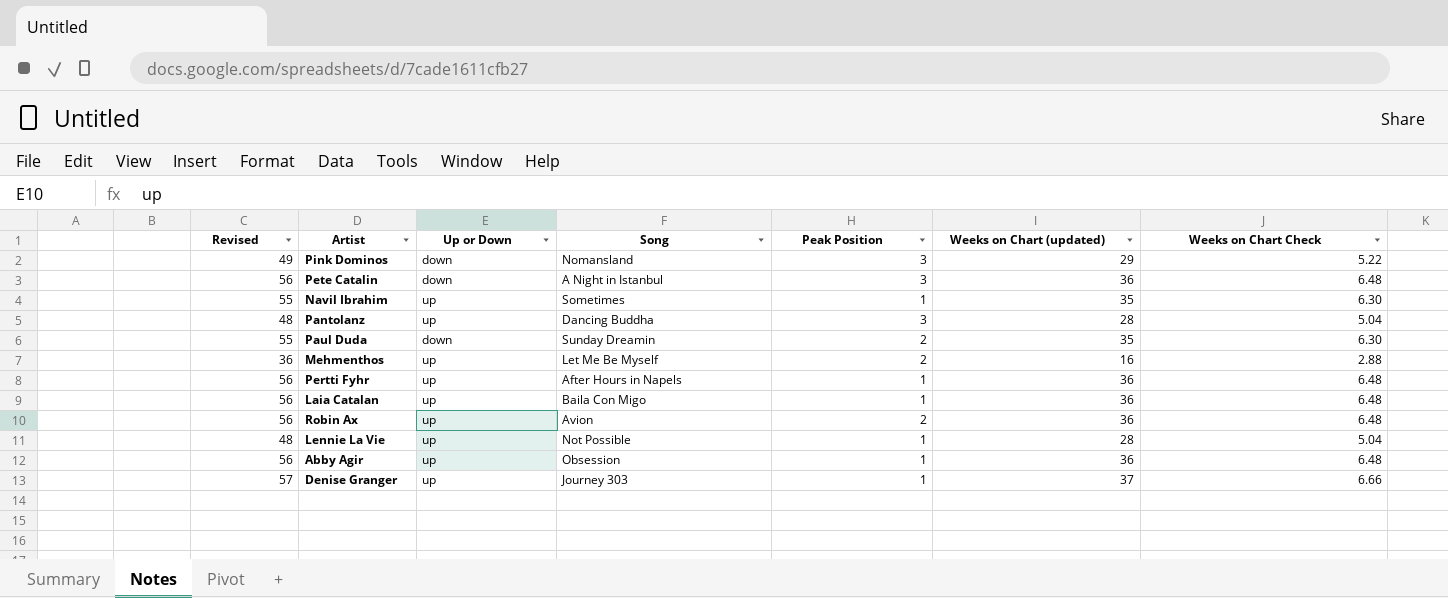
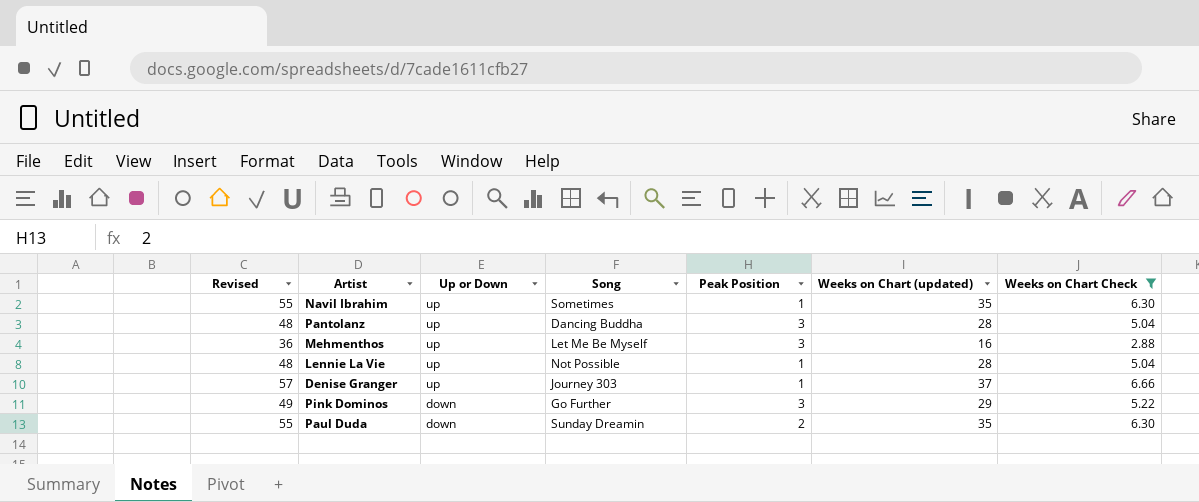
filter: none -> Weeks on Chart Check != 6.48
row order: none -> Up or Down descending
Mehmenthos | Peak Position: 2 -> 3
Pink Dominos | Song: Nomansland -> Go Further

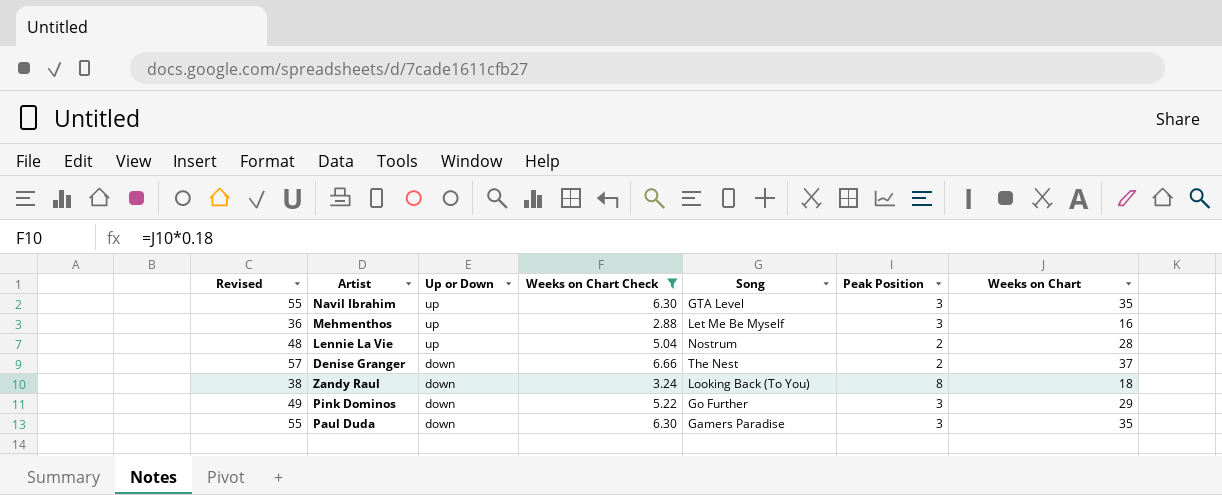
column Weeks on Chart Check | position: 7 -> 4
column name: Weeks on Chart (updated) -> Weeks on Chart
row Pantolanz: 48 | up | Dancing Buddha | 3 | 28 | 5.04 -> none
Navil Ibrahim | Song: Sometimes -> GTA Level
Navil Ibrahim | Peak Position: 1 -> 3
Lennie La Vie | Song: Not Possible -> Nostrum
Lennie La Vie | Peak Position: 1 -> 2
Denise Granger | Up or Down: up -> down
Denise Granger | Song: Journey 303 -> The Nest
Denise Granger | Peak Position: 1 -> 2
row Zandy Raul: none -> 38 | down | 3.24 | Looking Back (To You) | 8 | 18
Paul Duda | Song: Sunday Dreamin -> Gamers Paradise
Paul Duda | Peak Position: 2 -> 3

